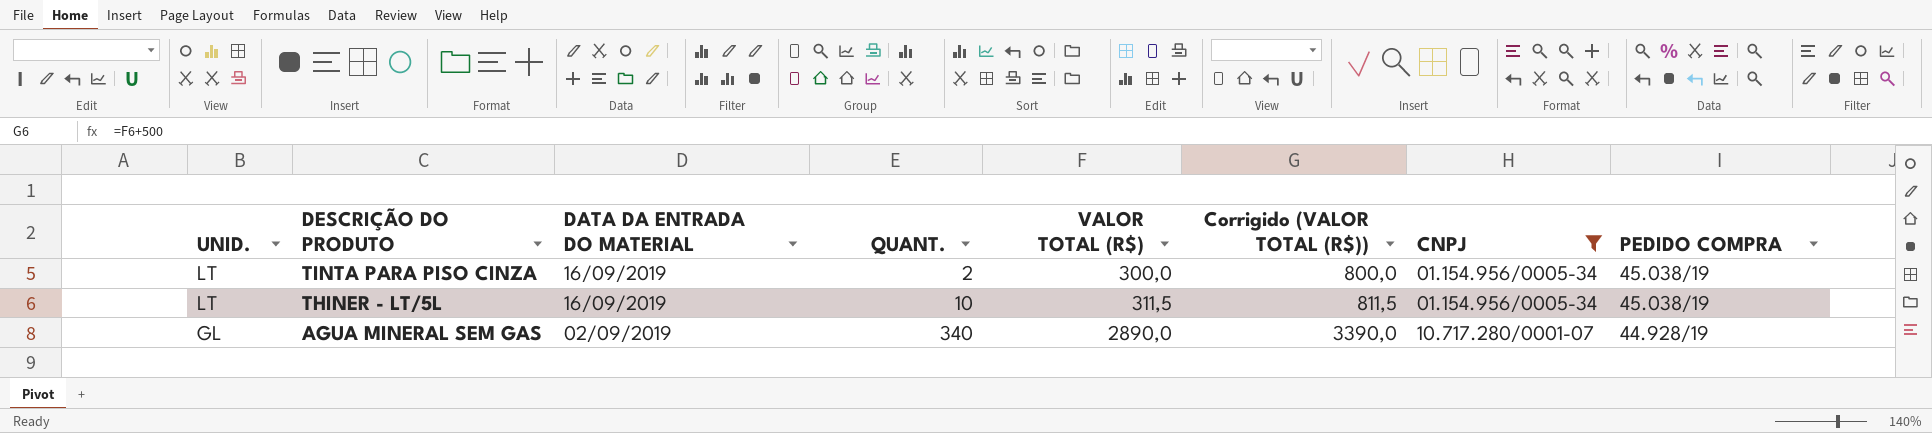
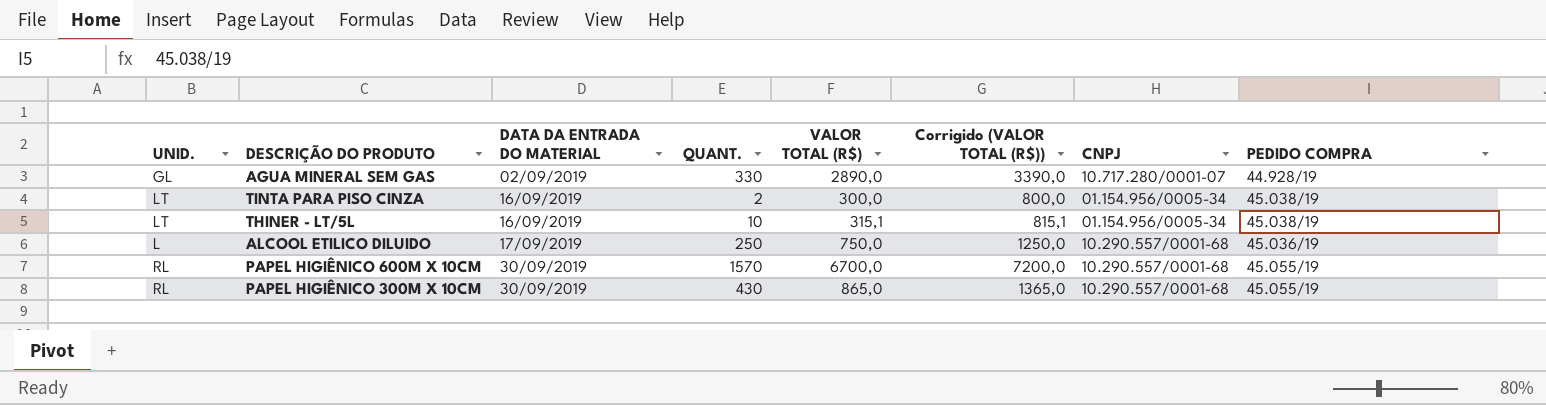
filter: CNPJ != 10.290.557/0001-68 -> none
row order: UNID. descending -> DATA DA ENTRADA DO MATERIAL ascending
AGUA MINERAL SEM GAS | QUANT.: 340 -> 330
THINER - LT/5L | VALOR TOTAL (R$): 311,5 -> 315,1
THINER - LT/5L | Corrigido (VALOR TOTAL (R$)): 811,5 -> 815,1

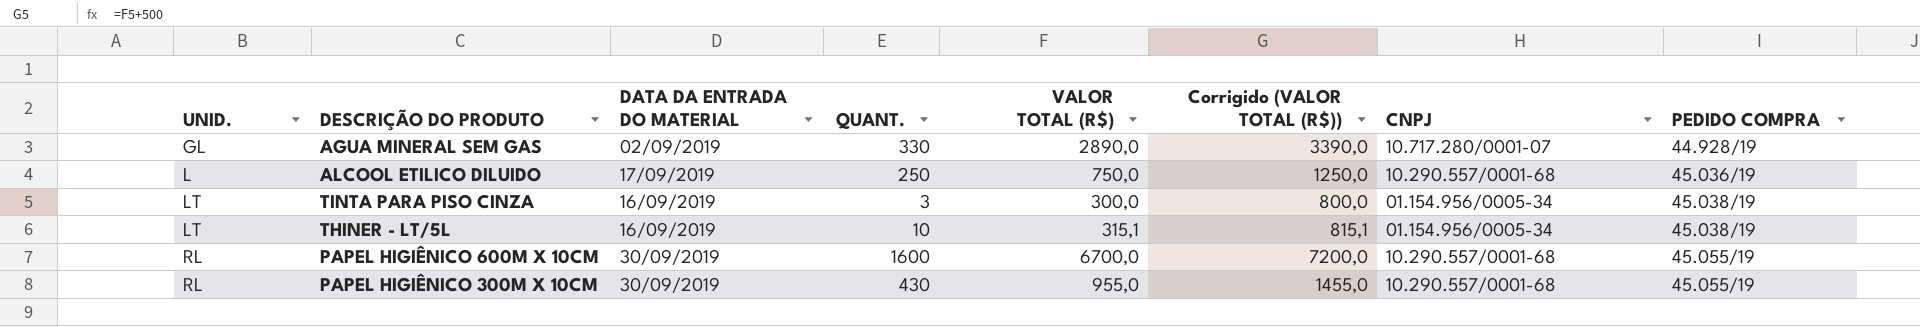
row order: DATA DA ENTRADA DO MATERIAL ascending -> UNID. ascending
TINTA PARA PISO CINZA | QUANT.: 2 -> 3
PAPEL HIGIÊNICO 600M X 10CM | QUANT.: 1570 -> 1600
PAPEL HIGIÊNICO 300M X 10CM | VALOR TOTAL (R$): 865,0 -> 955,0
PAPEL HIGIÊNICO 300M X 10CM | Corrigido (VALOR TOTAL (R$)): 1365,0 -> 1455,0

